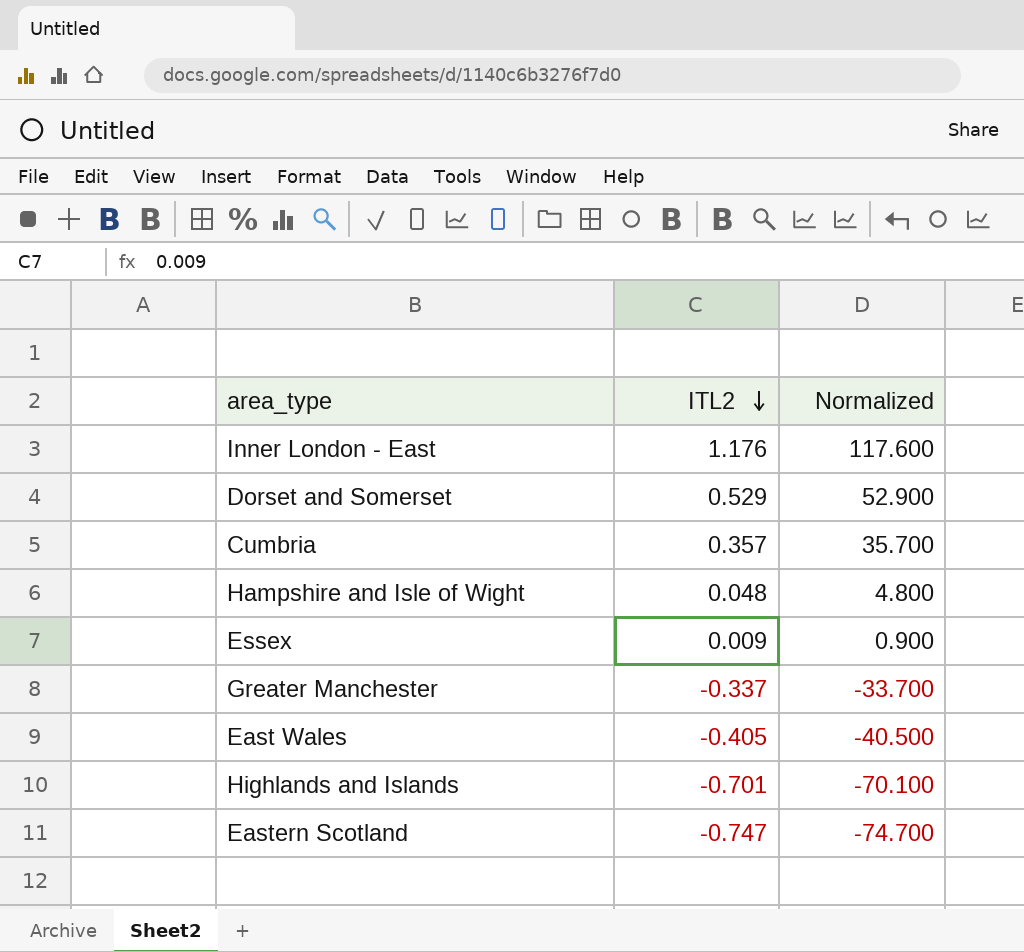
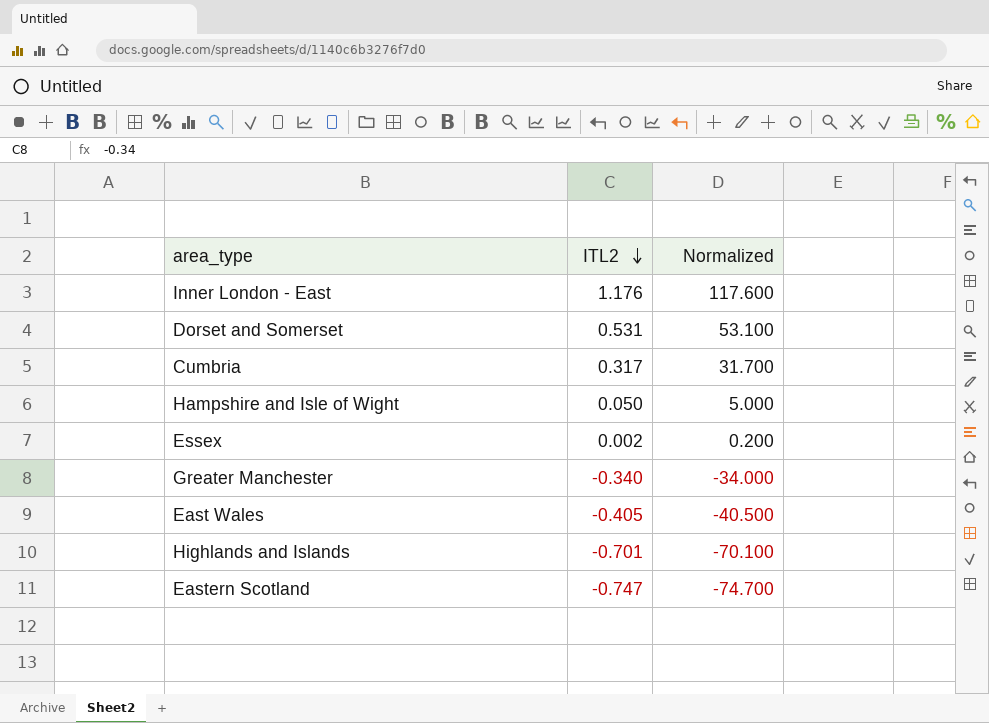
Dorset and Somerset | ITL2: 0.529 -> 0.531
Dorset and Somerset | Normalized: 52.900 -> 53.100
Cumbria | ITL2: 0.357 -> 0.317
Cumbria | Normalized: 35.700 -> 31.700
Hampshire and Isle of Wight | ITL2: 0.048 -> 0.050
Hampshire and Isle of Wight | Normalized: 4.800 -> 5.000
Essex | ITL2: 0.009 -> 0.002
Essex | Normalized: 0.900 -> 0.200
Greater Manchester | ITL2: -0.337 -> -0.340
Greater Manchester | Normalized: -33.700 -> -34.000

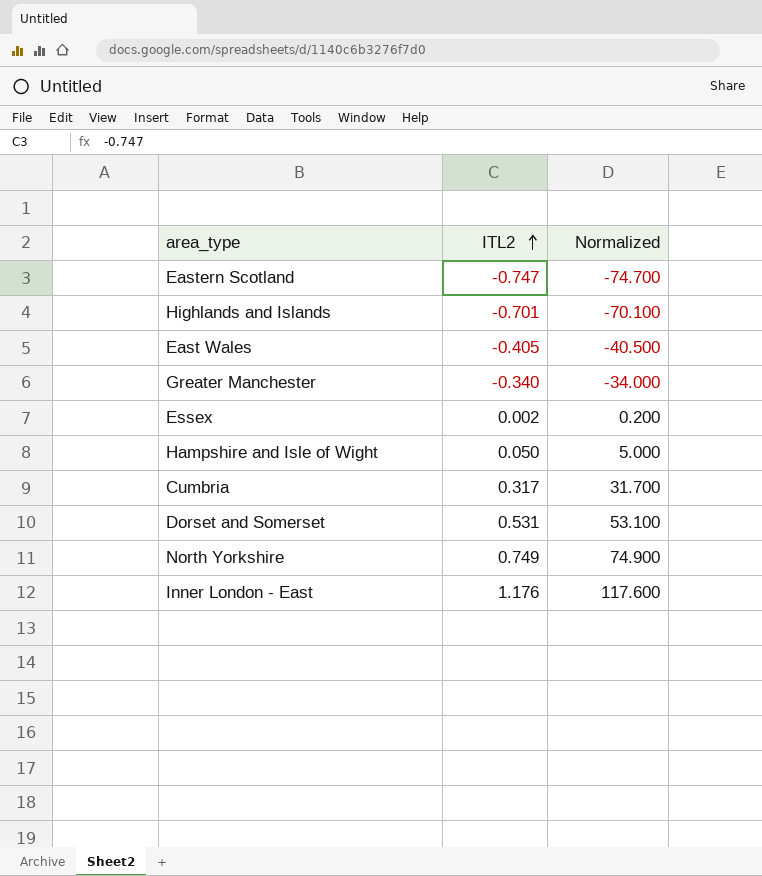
row order: ITL2 descending -> ITL2 ascending
row North Yorkshire: none -> 0.749 | 74.900

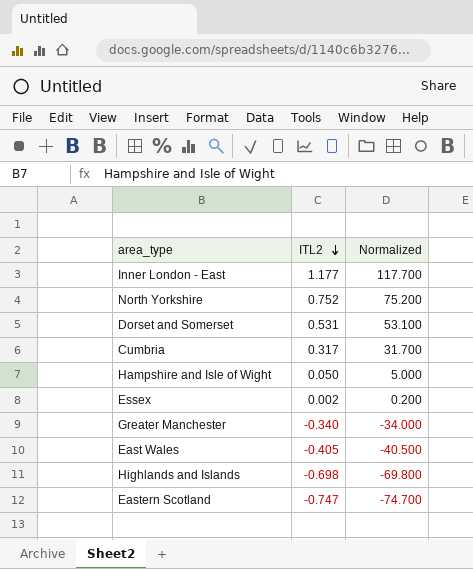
row order: ITL2 ascending -> ITL2 descending
Inner London - East | ITL2: 1.176 -> 1.177
Inner London - East | Normalized: 117.600 -> 117.700
North Yorkshire | ITL2: 0.749 -> 0.752
North Yorkshire | Normalized: 74.900 -> 75.200
Highlands and Islands | ITL2: -0.701 -> -0.698
Highlands and Islands | Normalized: -70.100 -> -69.800

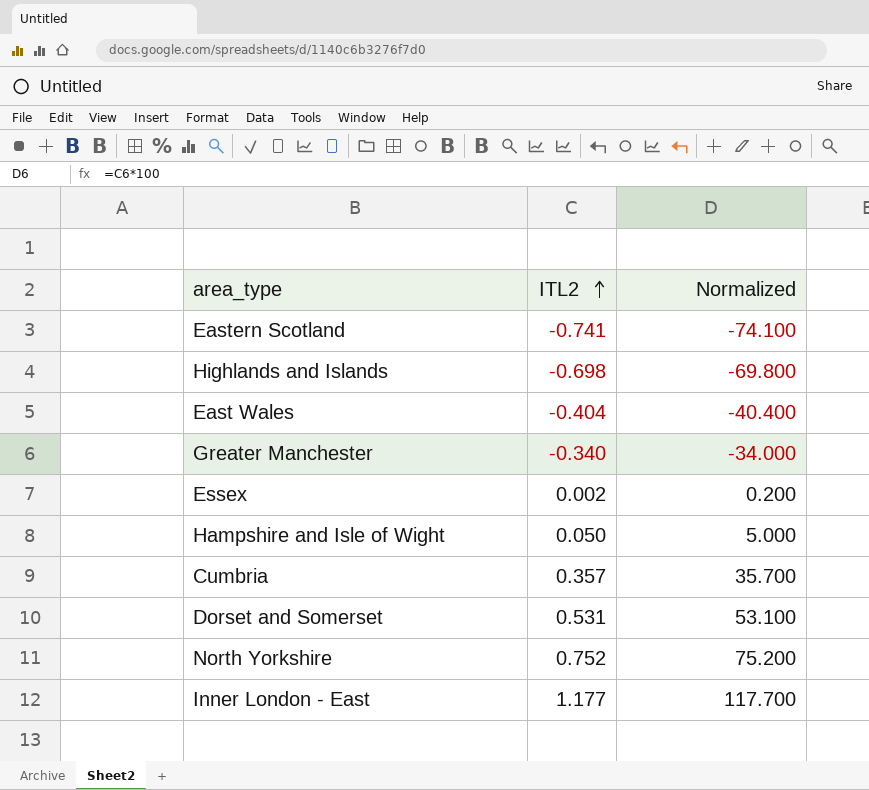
row order: ITL2 descending -> ITL2 ascending
Eastern Scotland | ITL2: -0.747 -> -0.741
Eastern Scotland | Normalized: -74.700 -> -74.100
East Wales | ITL2: -0.405 -> -0.404
East Wales | Normalized: -40.500 -> -40.400
Cumbria | ITL2: 0.317 -> 0.357
Cumbria | Normalized: 31.700 -> 35.700

